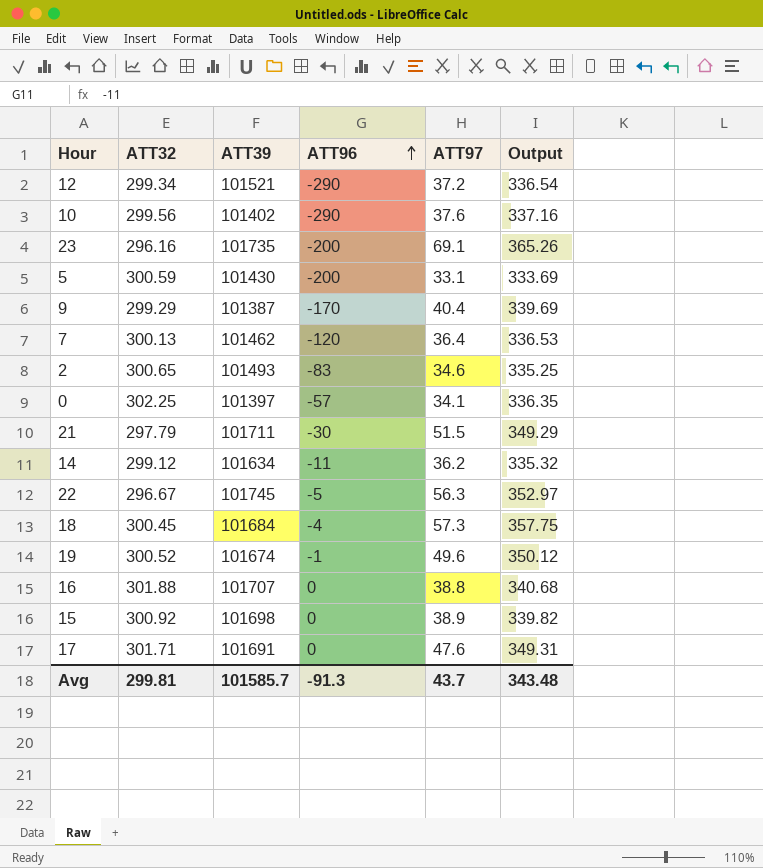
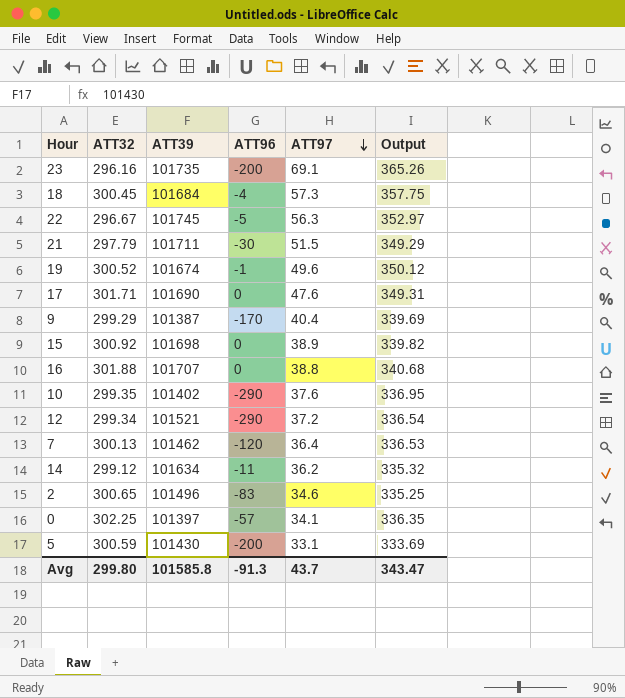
row order: ATT96 ascending -> ATT97 descending
17 | ATT39: 101691 -> 101690
10 | ATT32: 299.56 -> 299.35
10 | Output: 337.16 -> 336.95
2 | ATT39: 101493 -> 101496
Avg | ATT32: 299.81 -> 299.80
Avg | ATT39: 101585.7 -> 101585.8
Avg | Output: 343.48 -> 343.47

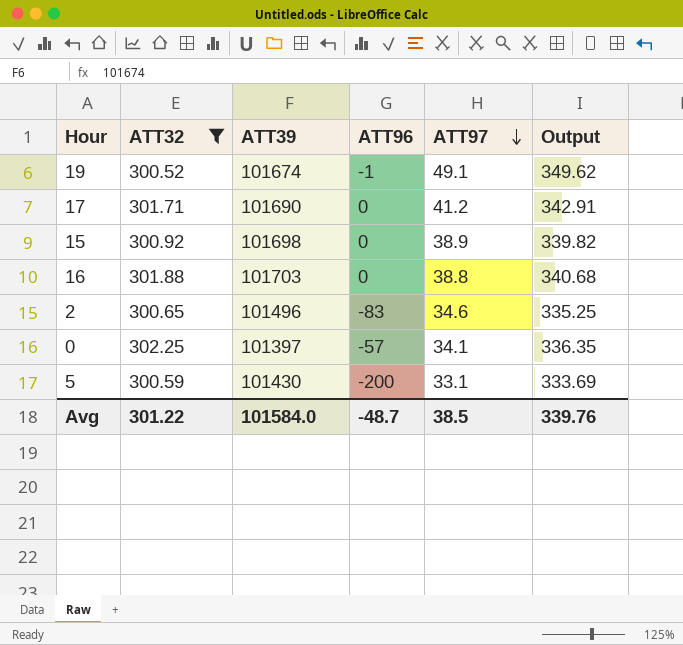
filter: none -> ATT32 >= 300.52
19 | ATT97: 49.6 -> 49.1
19 | Output: 350.12 -> 349.62
17 | ATT97: 47.6 -> 41.2
17 | Output: 349.31 -> 342.91
16 | ATT39: 101707 -> 101703
Avg | ATT32: 299.80 -> 301.22
Avg | ATT39: 101585.8 -> 101584.0
Avg | ATT96: -91.3 -> -48.7
Avg | ATT97: 43.7 -> 38.5
Avg | Output: 343.47 -> 339.76

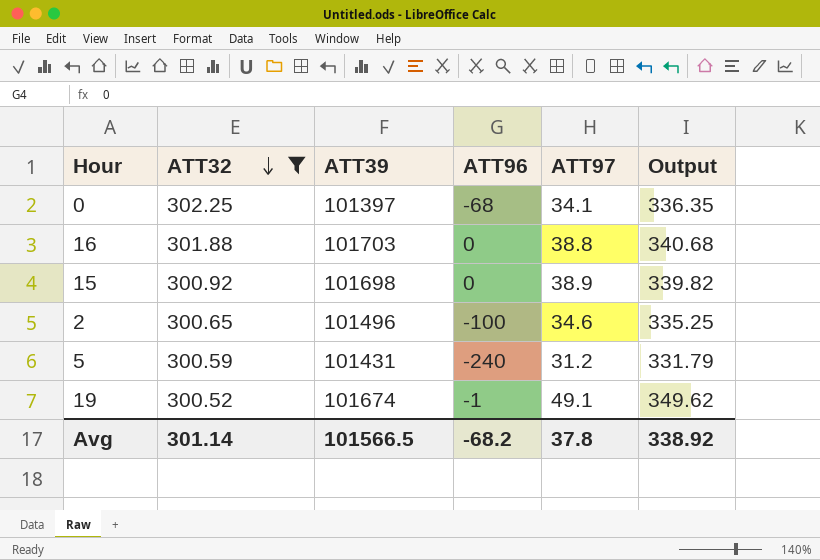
row order: ATT97 descending -> ATT32 descending
row 17: 301.71 | 101690 | 0 | 41.2 | 342.91 -> none
0 | ATT96: -57 -> -68
2 | ATT96: -83 -> -100
5 | ATT39: 101430 -> 101431
5 | ATT96: -200 -> -240
5 | ATT97: 33.1 -> 31.2
5 | Output: 333.69 -> 331.79
Avg | ATT32: 301.22 -> 301.14
Avg | ATT39: 101584.0 -> 101566.5
Avg | ATT96: -48.7 -> -68.2
Avg | ATT97: 38.5 -> 37.8
Avg | Output: 339.76 -> 338.92

